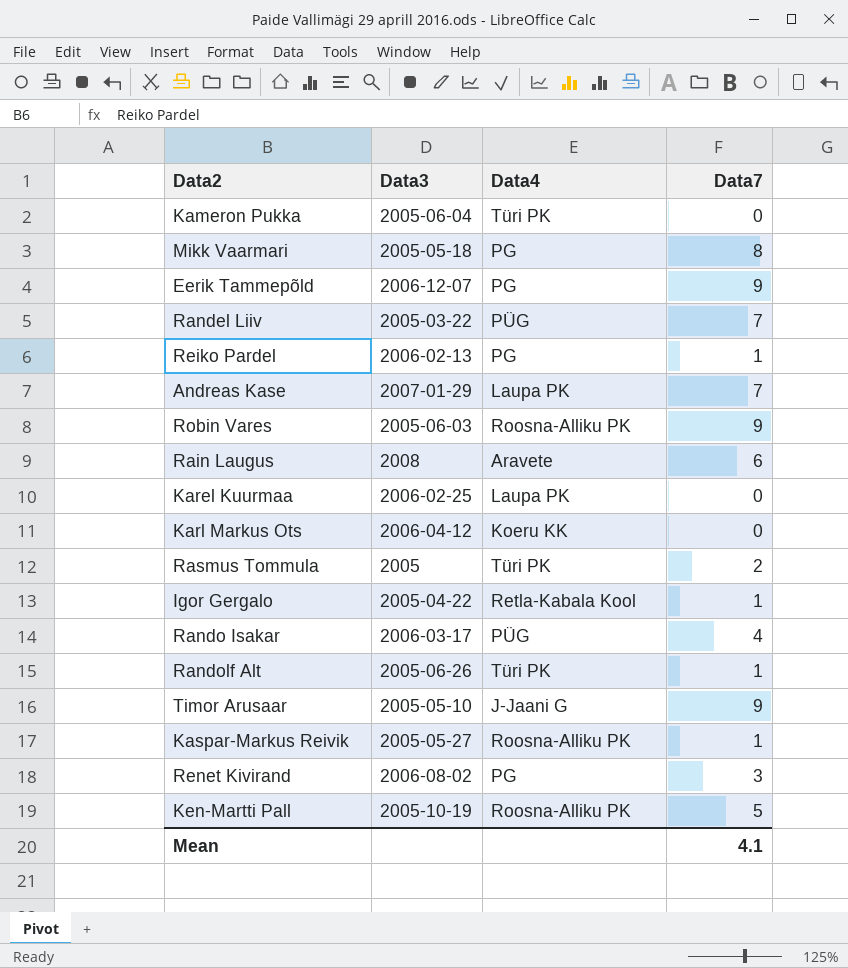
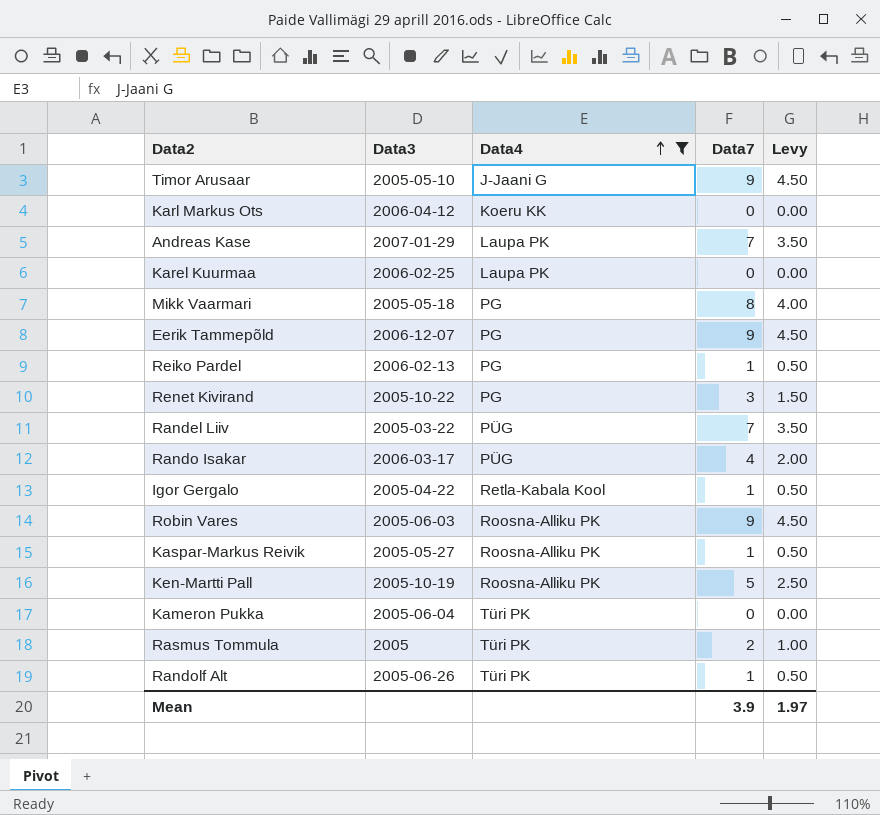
filter: none -> Data4 != Aravete
row order: none -> Data4 ascending
column Levy | formula: none -> [Data7] * 0.5
Renet Kivirand | Data3: 2006-08-02 -> 2005-10-22
Mean | Data7: 4.1 -> 3.9

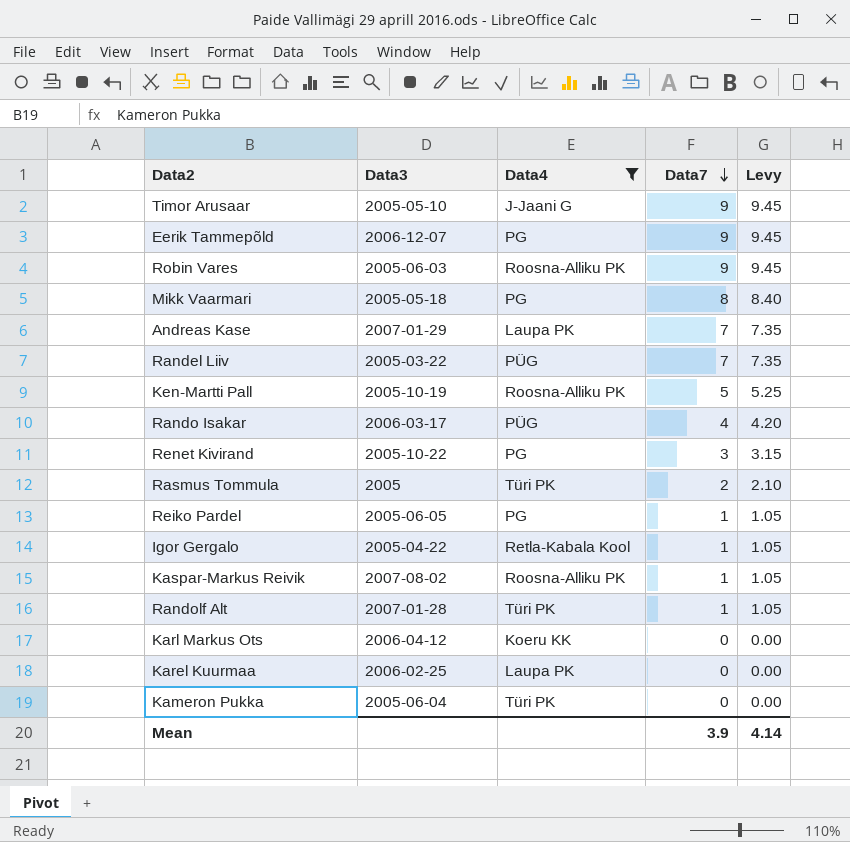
row order: Data4 ascending -> Data7 descending
column Levy | formula: [Data7] * 0.5 -> [Data7] * 1.05
Reiko Pardel | Data3: 2006-02-13 -> 2005-06-05
Kaspar-Markus Reivik | Data3: 2005-05-27 -> 2007-08-02
Randolf Alt | Data3: 2005-06-26 -> 2007-01-28
Mean | Levy: 1.97 -> 4.14

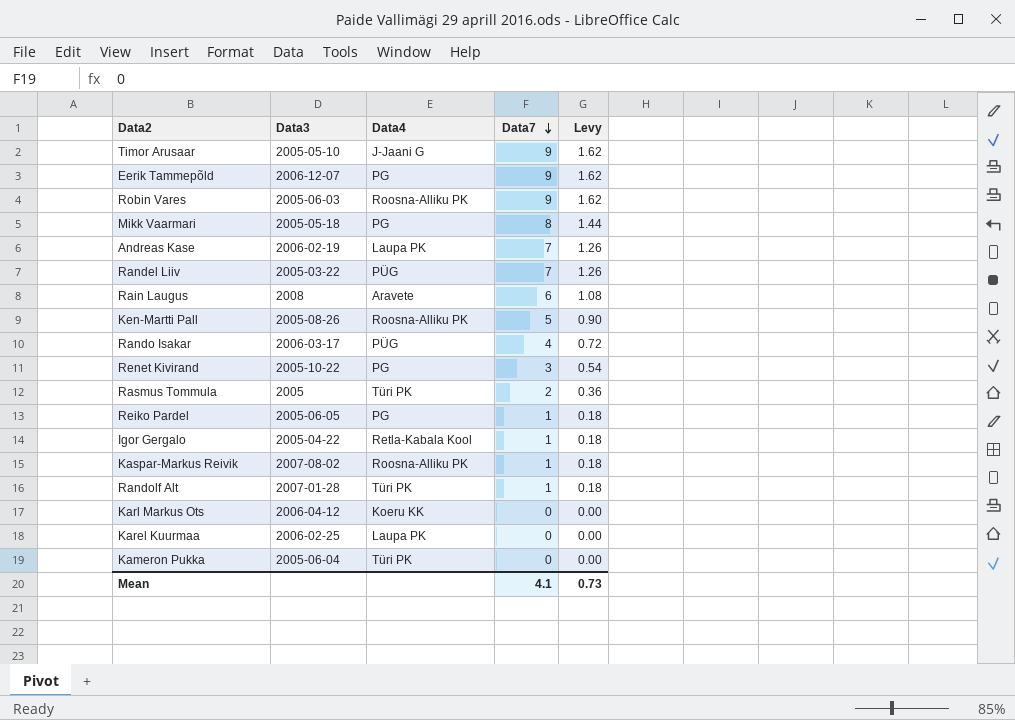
filter: Data4 != Aravete -> none
column Levy | formula: [Data7] * 1.05 -> [Data7] * 0.18
Andreas Kase | Data3: 2007-01-29 -> 2006-02-19
Ken-Martti Pall | Data3: 2005-10-19 -> 2005-08-26
Mean | Data7: 3.9 -> 4.1
Mean | Levy: 4.14 -> 0.73

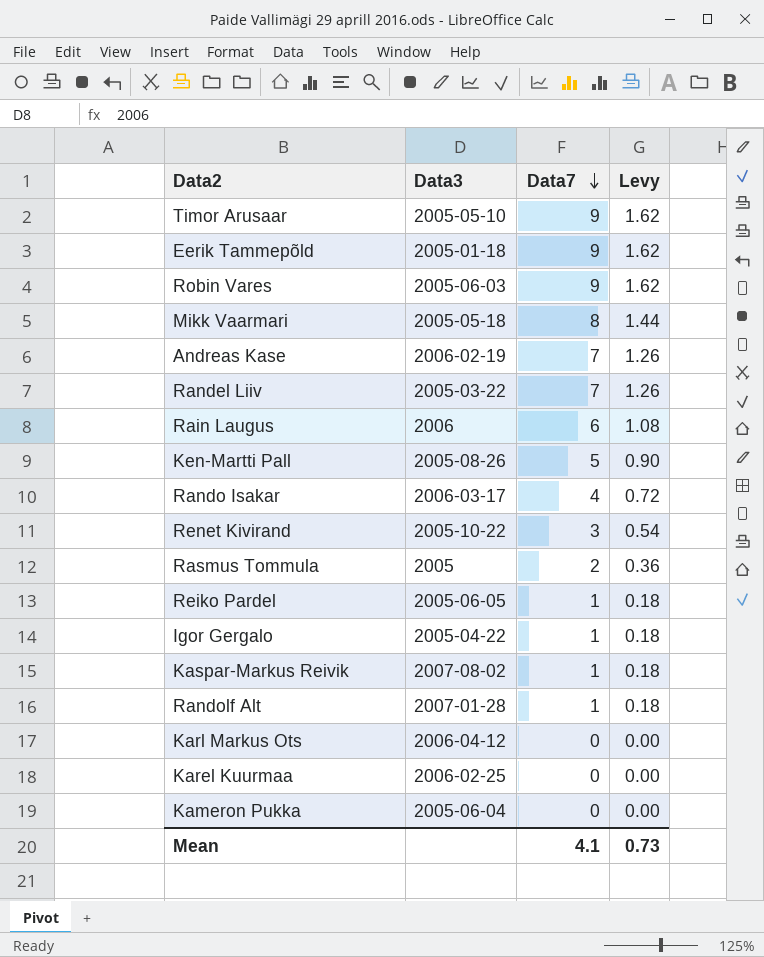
column Data4 | position: 3 -> none
Eerik Tammepõld | Data3: 2006-12-07 -> 2005-01-18
Rain Laugus | Data3: 2008 -> 2006

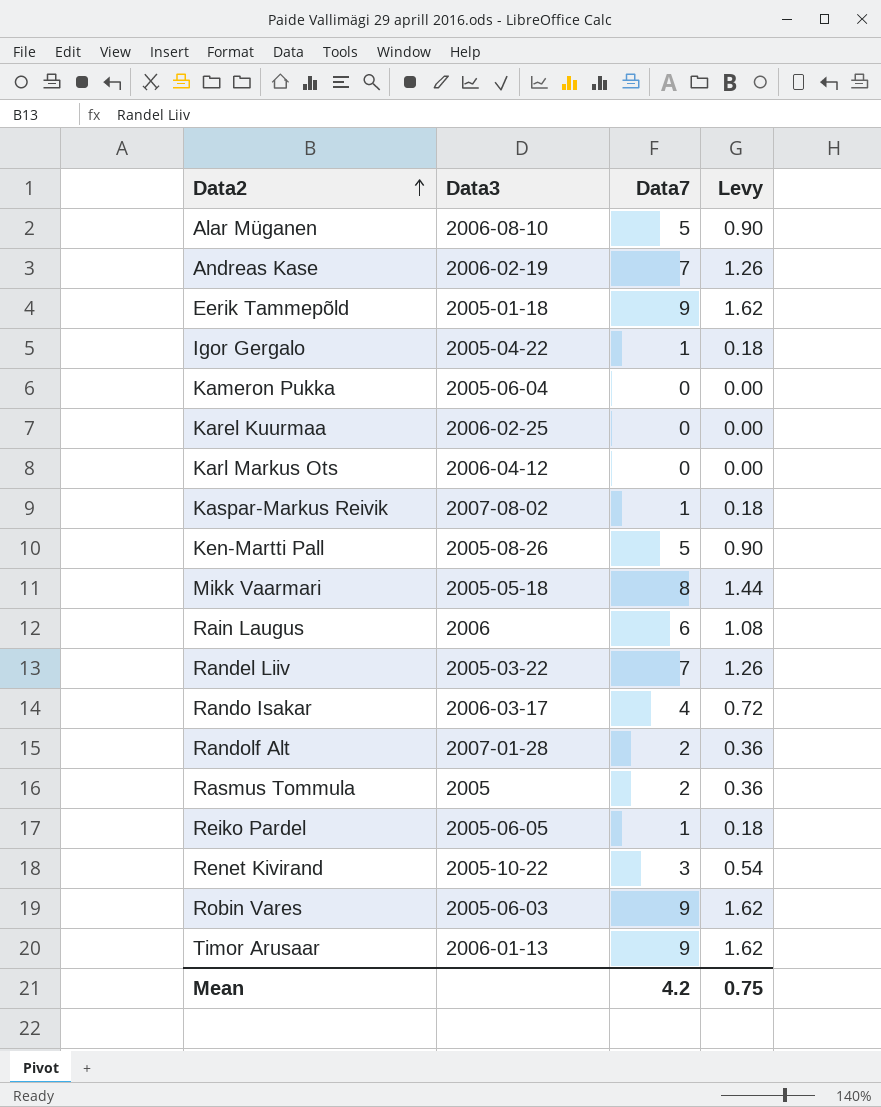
row order: Data7 descending -> Data2 ascending
row Alar Müganen: none -> 2006-08-10 | 5 | 0.90
Randolf Alt | Data7: 1 -> 2
Randolf Alt | Levy: 0.18 -> 0.36
Timor Arusaar | Data3: 2005-05-10 -> 2006-01-13
Mean | Data7: 4.1 -> 4.2
Mean | Levy: 0.73 -> 0.75

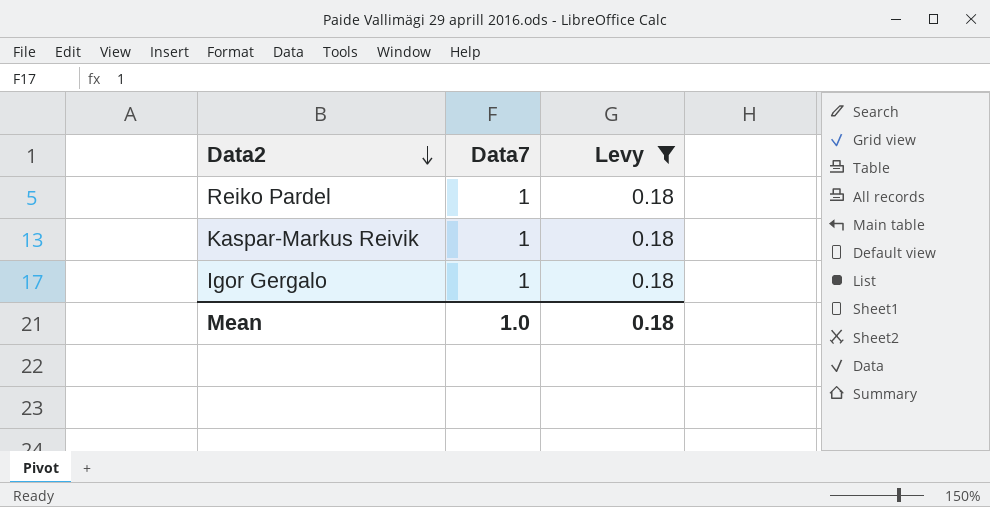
filter: none -> Levy = 0.18
row order: Data2 ascending -> Data2 descending
column Data3 | position: 2 -> none
Mean | Data7: 4.2 -> 1.0
Mean | Levy: 0.75 -> 0.18

